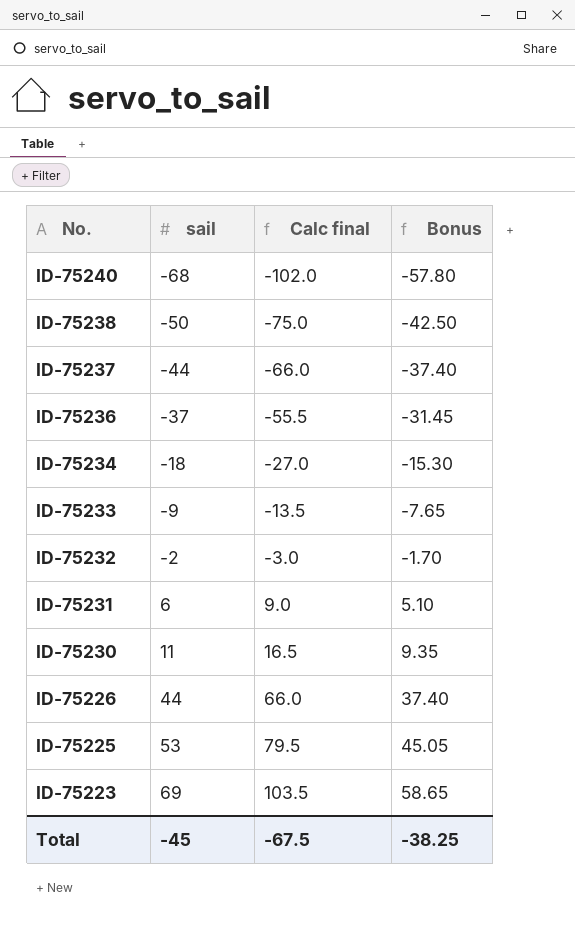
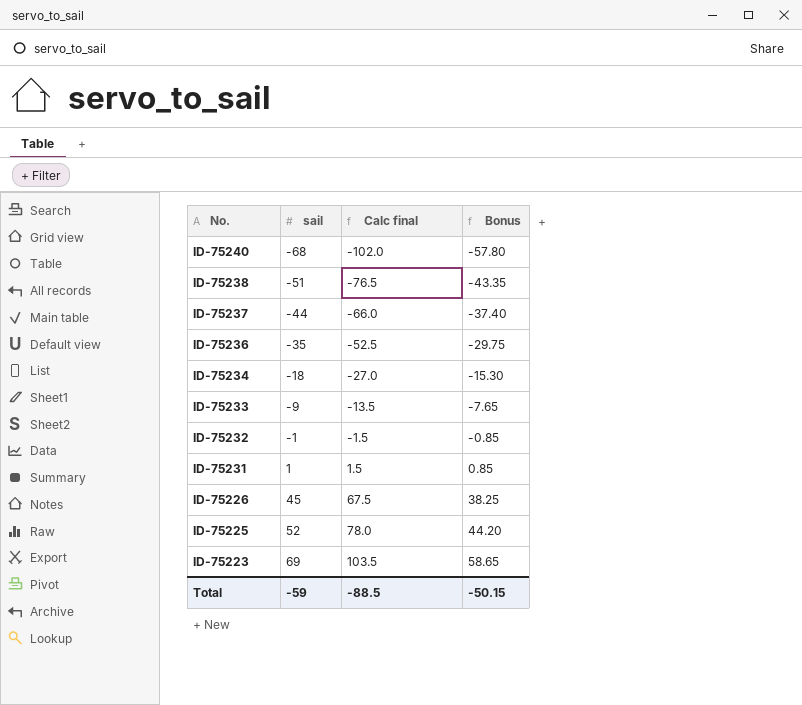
row ID-75230: 11 | 16.5 | 9.35 -> none
ID-75238 | sail: -50 -> -51
ID-75238 | Calc final: -75.0 -> -76.5
ID-75238 | Bonus: -42.50 -> -43.35
ID-75236 | sail: -37 -> -35
ID-75236 | Calc final: -55.5 -> -52.5
ID-75236 | Bonus: -31.45 -> -29.75
ID-75232 | sail: -2 -> -1
ID-75232 | Calc final: -3.0 -> -1.5
ID-75232 | Bonus: -1.70 -> -0.85
ID-75231 | sail: 6 -> 1
ID-75231 | Calc final: 9.0 -> 1.5
ID-75231 | Bonus: 5.10 -> 0.85
ID-75226 | sail: 44 -> 45
ID-75226 | Calc final: 66.0 -> 67.5
ID-75226 | Bonus: 37.40 -> 38.25
ID-75225 | sail: 53 -> 52
ID-75225 | Calc final: 79.5 -> 78.0
ID-75225 | Bonus: 45.05 -> 44.20
Total | sail: -45 -> -59
Total | Calc final: -67.5 -> -88.5
Total | Bonus: -38.25 -> -50.15

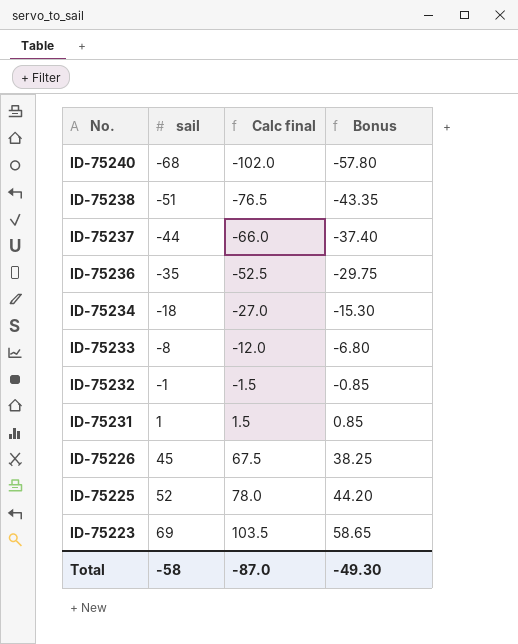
ID-75233 | sail: -9 -> -8
ID-75233 | Calc final: -13.5 -> -12.0
ID-75233 | Bonus: -7.65 -> -6.80
Total | sail: -59 -> -58
Total | Calc final: -88.5 -> -87.0
Total | Bonus: -50.15 -> -49.30

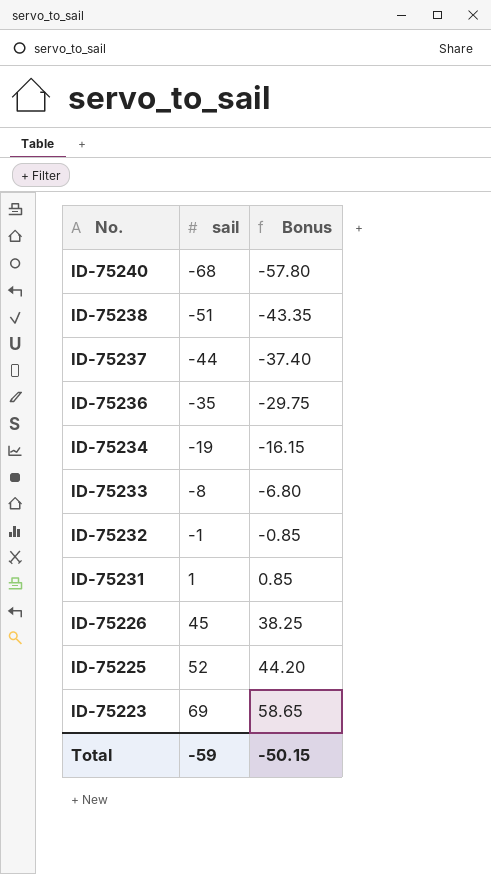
column Calc final | formula: [sail] * 1.5 -> none
ID-75234 | sail: -18 -> -19
ID-75234 | Bonus: -15.30 -> -16.15
Total | sail: -58 -> -59
Total | Bonus: -49.30 -> -50.15

